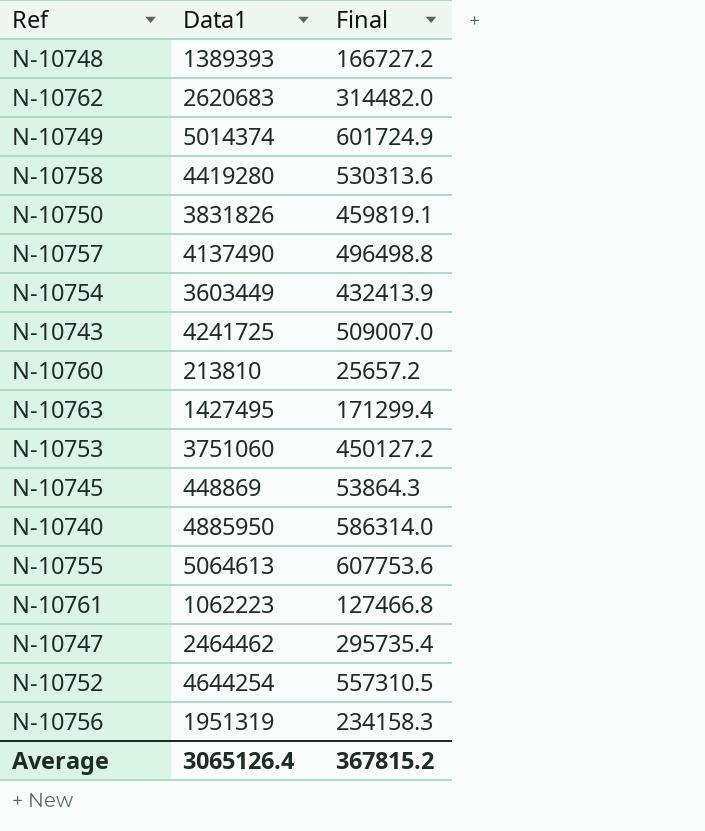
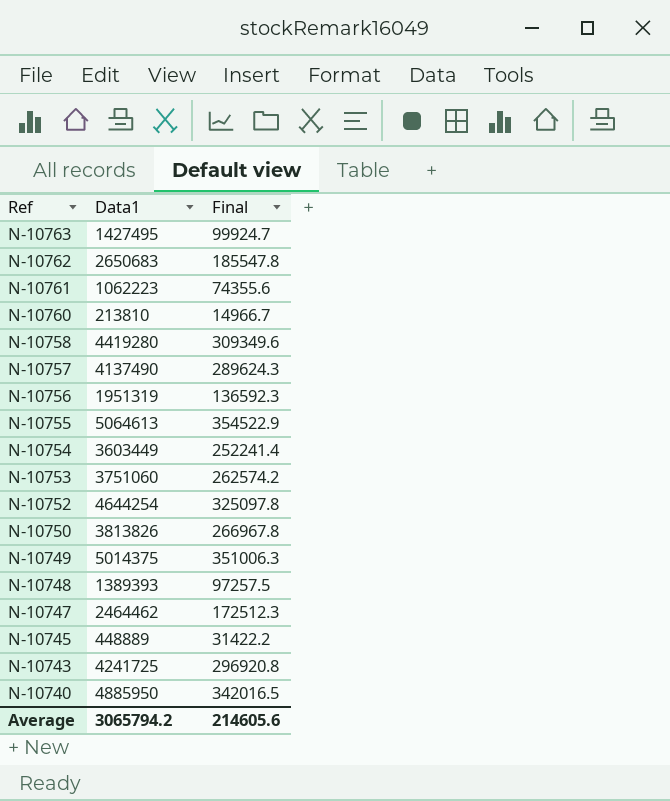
row order: none -> Ref descending
column Final | formula: [Data1] * 0.12 -> [Data1] * 0.07
N-10762 | Data1: 2620683 -> 2650683
N-10750 | Data1: 3831826 -> 3813826
N-10749 | Data1: 5014374 -> 5014375
N-10745 | Data1: 448869 -> 448889
Average | Data1: 3065126.4 -> 3065794.2
Average | Final: 367815.2 -> 214605.6

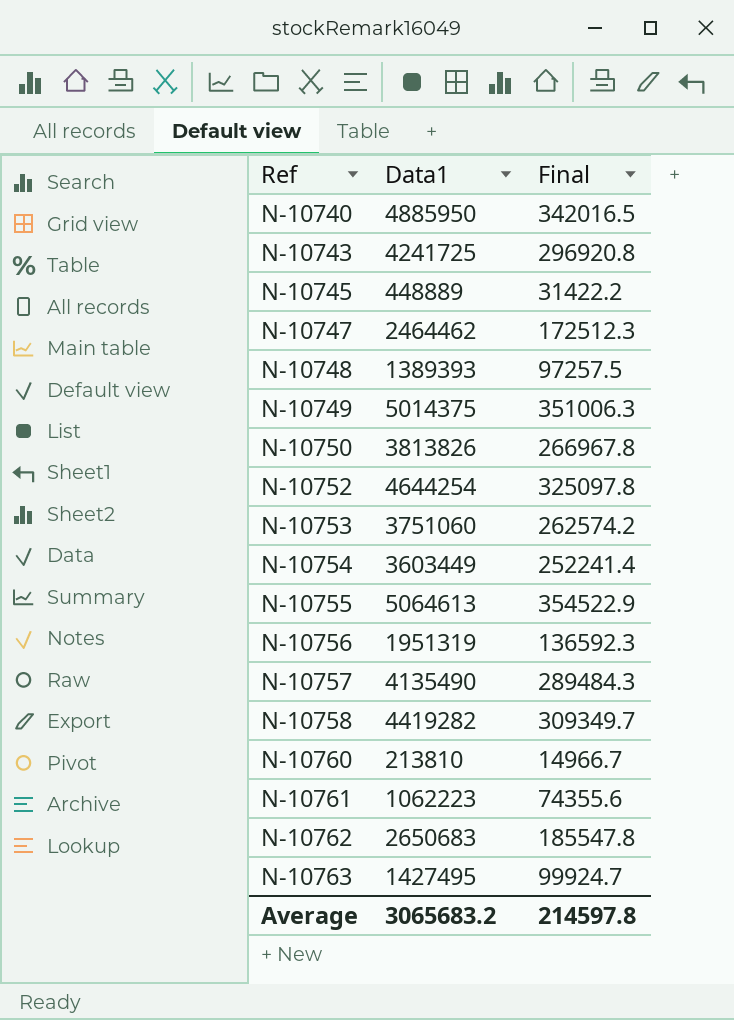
row order: Ref descending -> Ref ascending
N-10757 | Data1: 4137490 -> 4135490
N-10757 | Final: 289624.3 -> 289484.3
N-10758 | Data1: 4419280 -> 4419282
N-10758 | Final: 309349.6 -> 309349.7
Average | Data1: 3065794.2 -> 3065683.2
Average | Final: 214605.6 -> 214597.8

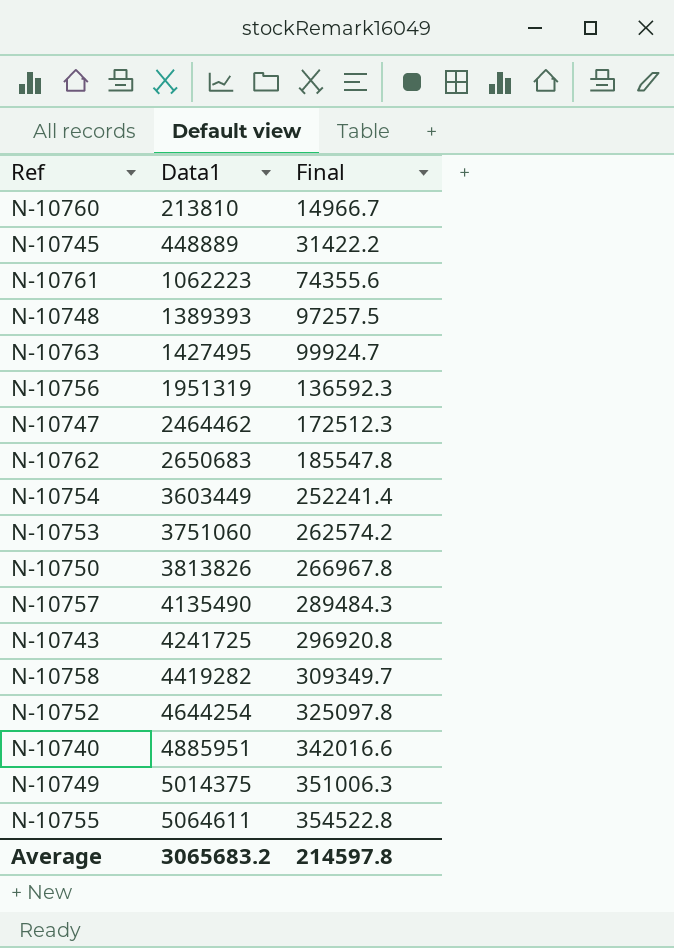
row order: Ref ascending -> Data1 ascending
N-10740 | Data1: 4885950 -> 4885951
N-10740 | Final: 342016.5 -> 342016.6
N-10755 | Data1: 5064613 -> 5064611
N-10755 | Final: 354522.9 -> 354522.8

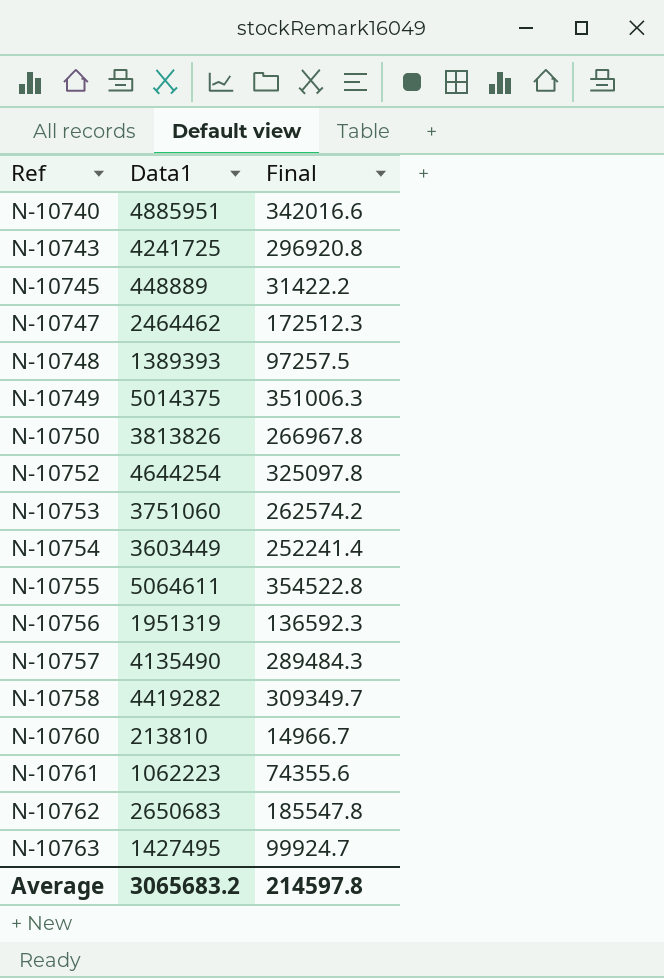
row order: Data1 ascending -> Ref ascending

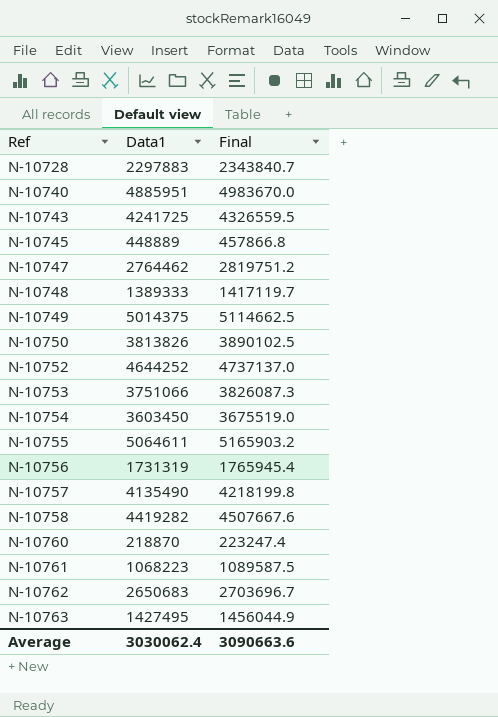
column Final | formula: [Data1] * 0.07 -> [Data1] * 1.02
row N-10728: none -> 2297883 | 2343840.7
N-10747 | Data1: 2464462 -> 2764462
N-10748 | Data1: 1389393 -> 1389333
N-10752 | Data1: 4644254 -> 4644252
N-10753 | Data1: 3751060 -> 3751066
N-10754 | Data1: 3603449 -> 3603450
N-10756 | Data1: 1951319 -> 1731319
N-10760 | Data1: 213810 -> 218870
N-10761 | Data1: 1062223 -> 1068223
Average | Data1: 3065683.2 -> 3030062.4
Average | Final: 214597.8 -> 3090663.6

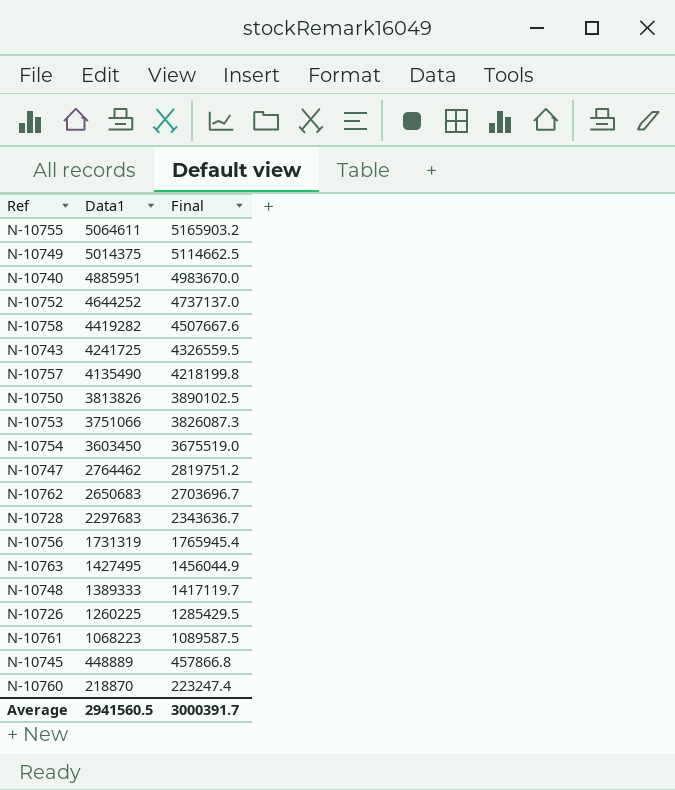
row order: Ref ascending -> Data1 descending
N-10728 | Data1: 2297883 -> 2297683
N-10728 | Final: 2343840.7 -> 2343636.7
row N-10726: none -> 1260225 | 1285429.5
Average | Data1: 3030062.4 -> 2941560.5
Average | Final: 3090663.6 -> 3000391.7

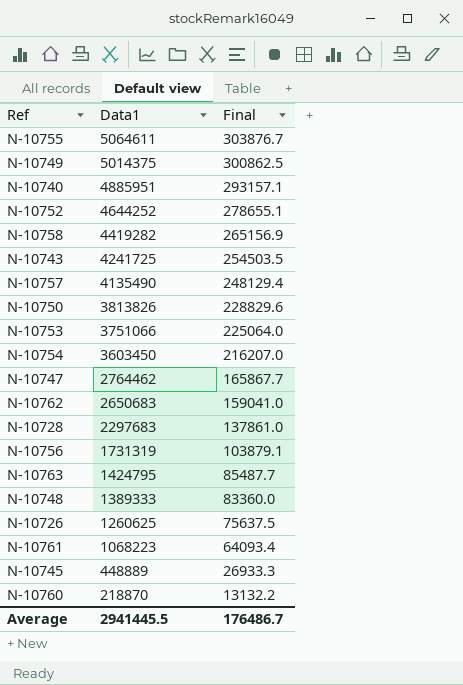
column Final | formula: [Data1] * 1.02 -> [Data1] * 0.06
N-10763 | Data1: 1427495 -> 1424795
N-10726 | Data1: 1260225 -> 1260625
Average | Data1: 2941560.5 -> 2941445.5
Average | Final: 3000391.7 -> 176486.7

